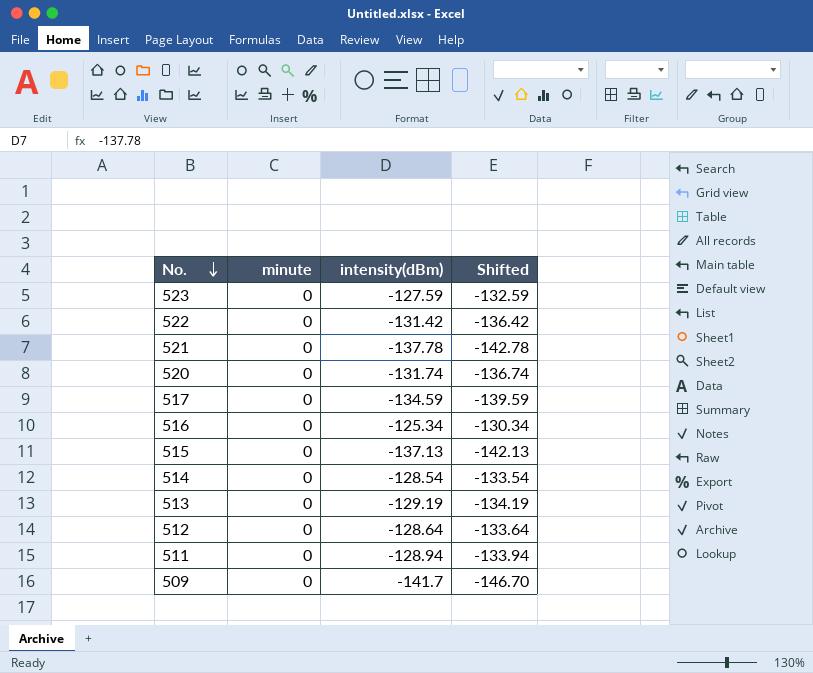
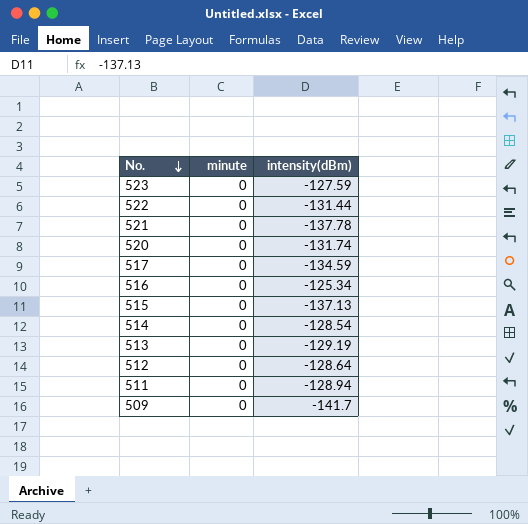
column Shifted | formula: [intensity(dBm)] - 5 -> none
522 | intensity(dBm): -131.42 -> -131.44

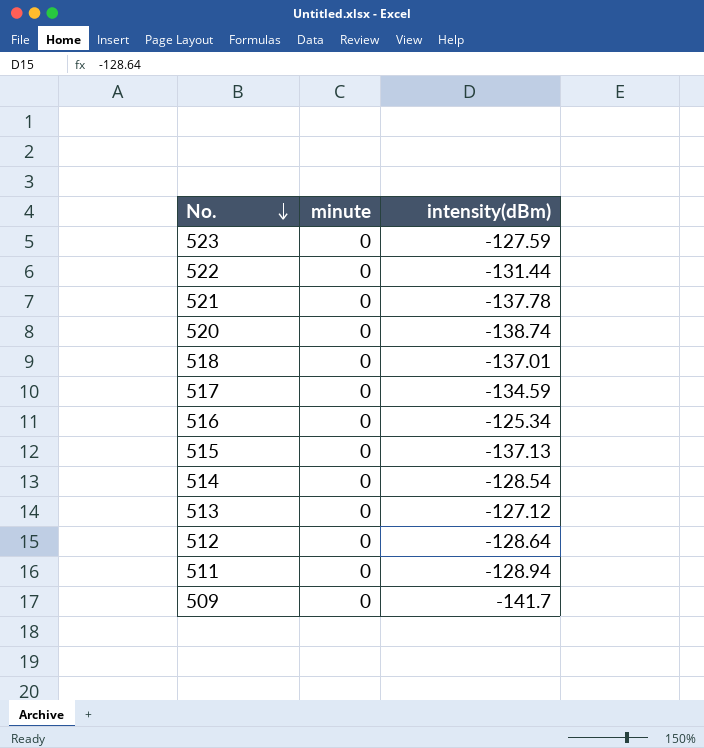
520 | intensity(dBm): -131.74 -> -138.74
row 518: none -> 0 | -137.01
513 | intensity(dBm): -129.19 -> -127.12

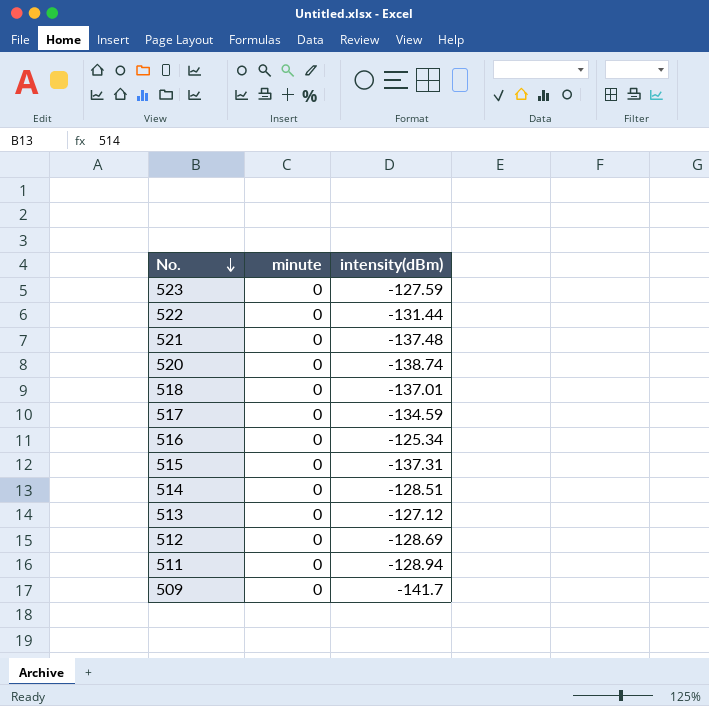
521 | intensity(dBm): -137.78 -> -137.48
515 | intensity(dBm): -137.13 -> -137.31
514 | intensity(dBm): -128.54 -> -128.51
512 | intensity(dBm): -128.64 -> -128.69

